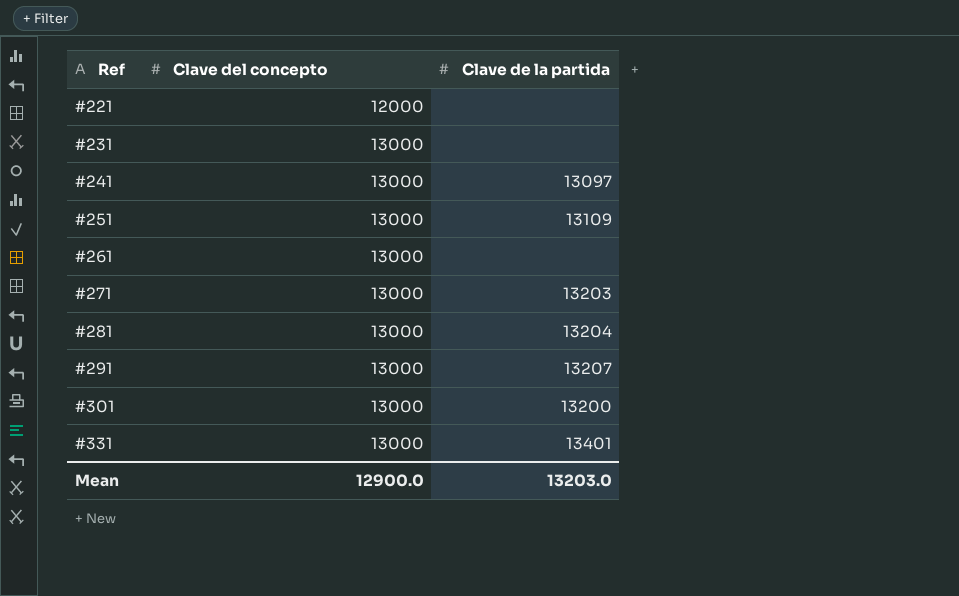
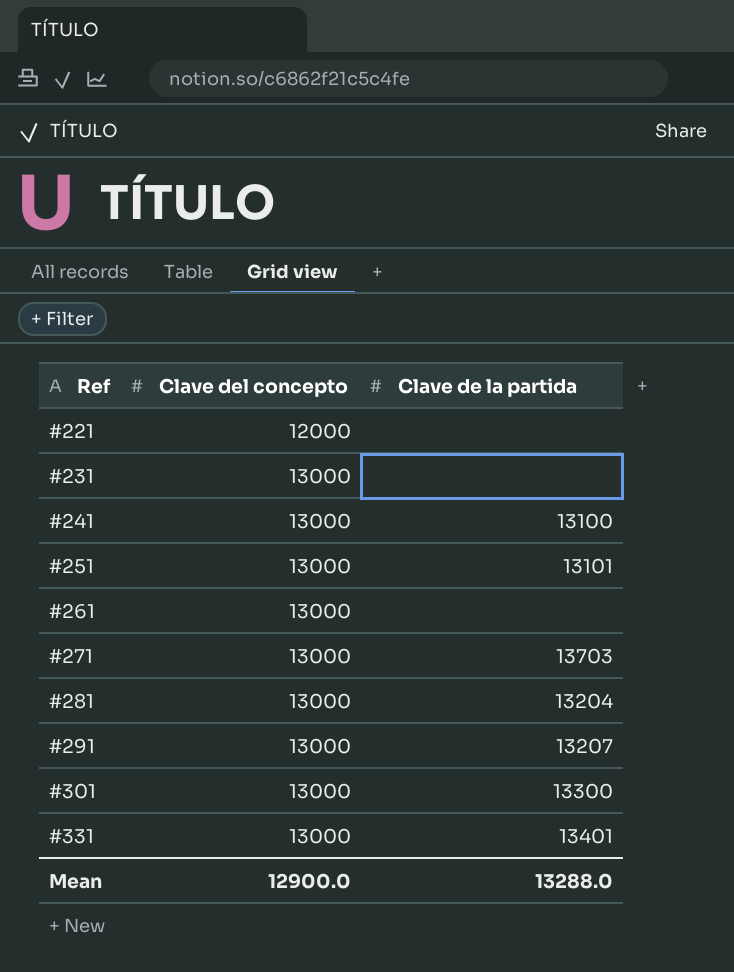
#241 | Clave de la partida: 13097 -> 13100
#251 | Clave de la partida: 13109 -> 13101
#271 | Clave de la partida: 13203 -> 13703
#301 | Clave de la partida: 13200 -> 13300
Mean | Clave de la partida: 13203.0 -> 13288.0

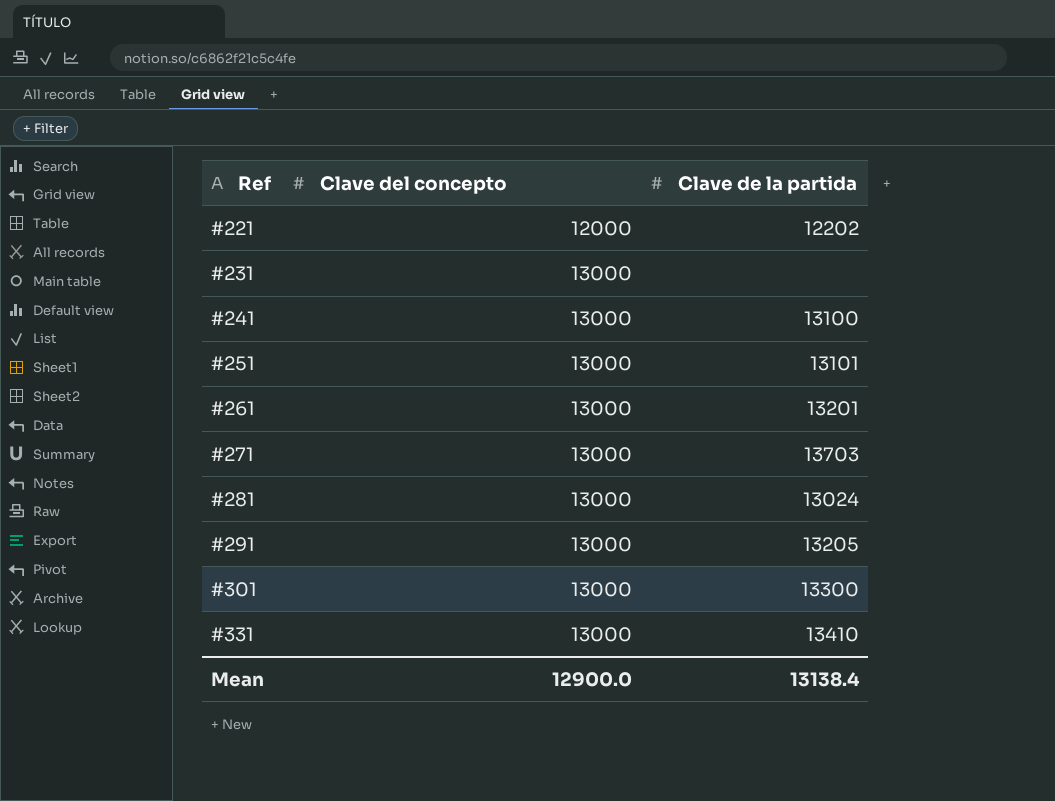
#221 | Clave de la partida: none -> 12202
#261 | Clave de la partida: none -> 13201
#281 | Clave de la partida: 13204 -> 13024
#291 | Clave de la partida: 13207 -> 13205
#331 | Clave de la partida: 13401 -> 13410
Mean | Clave de la partida: 13288.0 -> 13138.4

